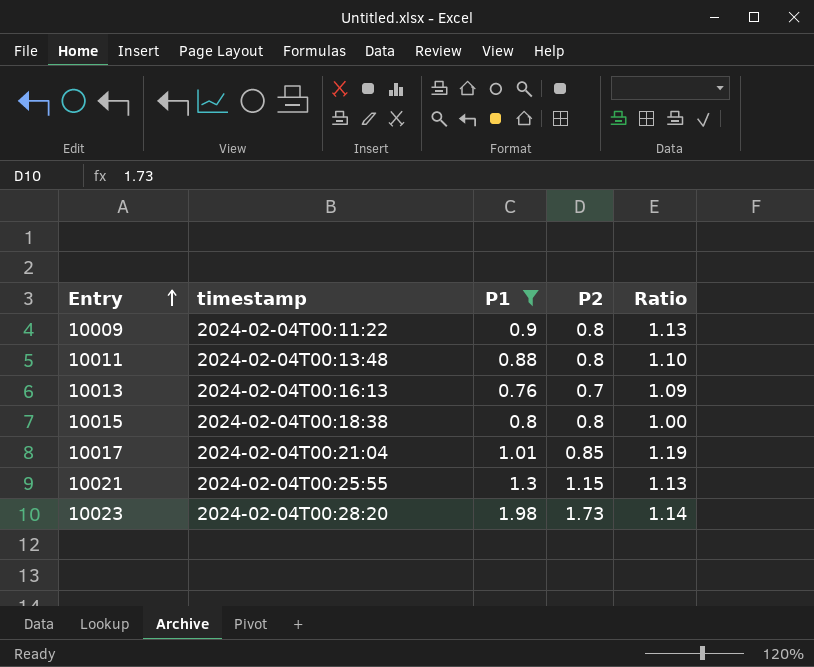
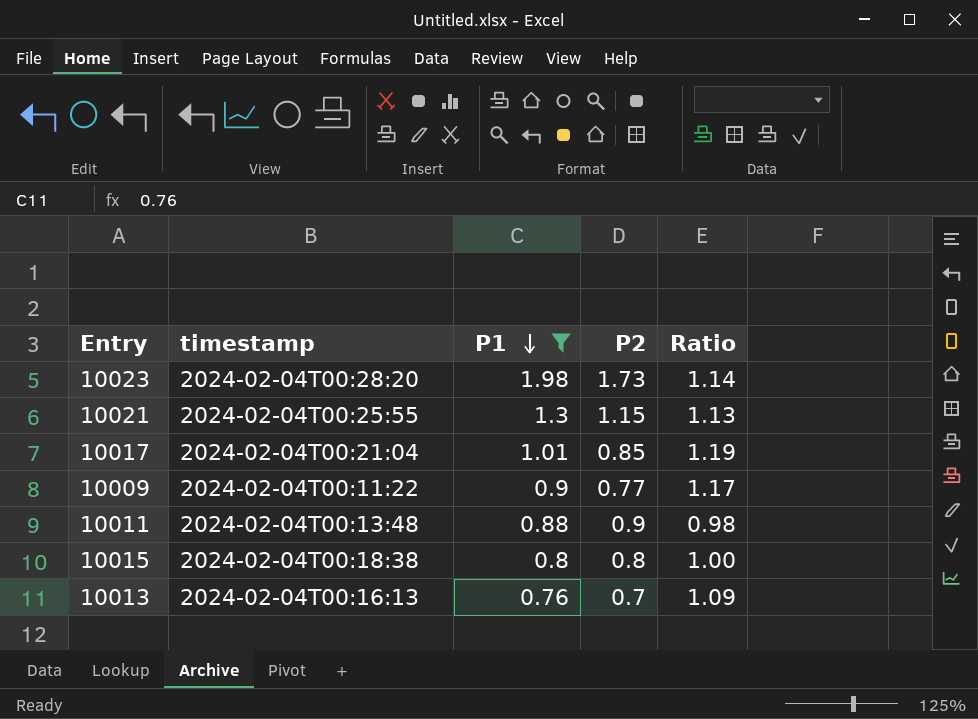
row order: Entry ascending -> P1 descending
10009 | P2: 0.8 -> 0.77
10009 | Ratio: 1.13 -> 1.17
10011 | P2: 0.8 -> 0.9
10011 | Ratio: 1.10 -> 0.98

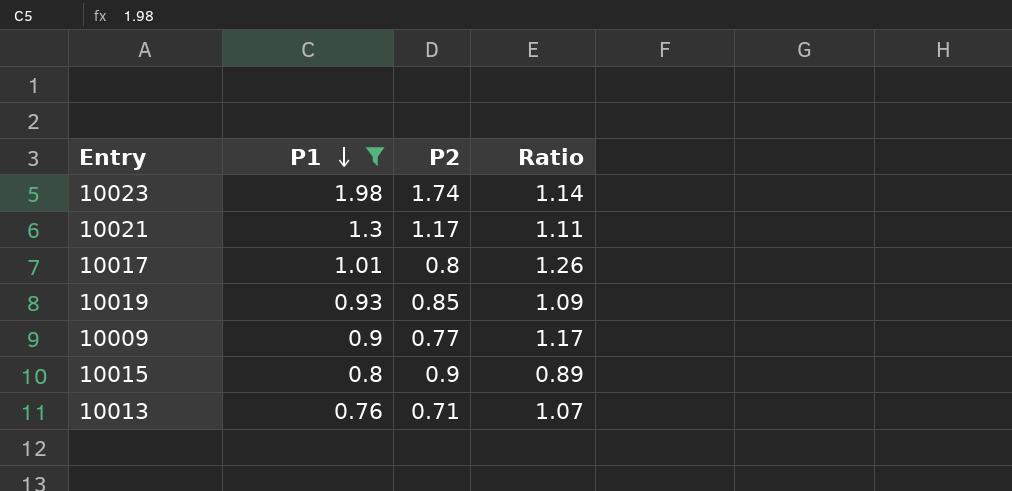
column timestamp | position: 2 -> none
row 10011: 2024-02-04T00:13:48 | 0.88 | 0.9 | 0.98 -> none
10023 | P2: 1.73 -> 1.74
10021 | P2: 1.15 -> 1.17
10021 | Ratio: 1.13 -> 1.11
10017 | P2: 0.85 -> 0.8
10017 | Ratio: 1.19 -> 1.26
row 10019: none -> 0.93 | 0.85 | 1.09
10015 | P2: 0.8 -> 0.9
10015 | Ratio: 1.00 -> 0.89
10013 | P2: 0.7 -> 0.71
10013 | Ratio: 1.09 -> 1.07

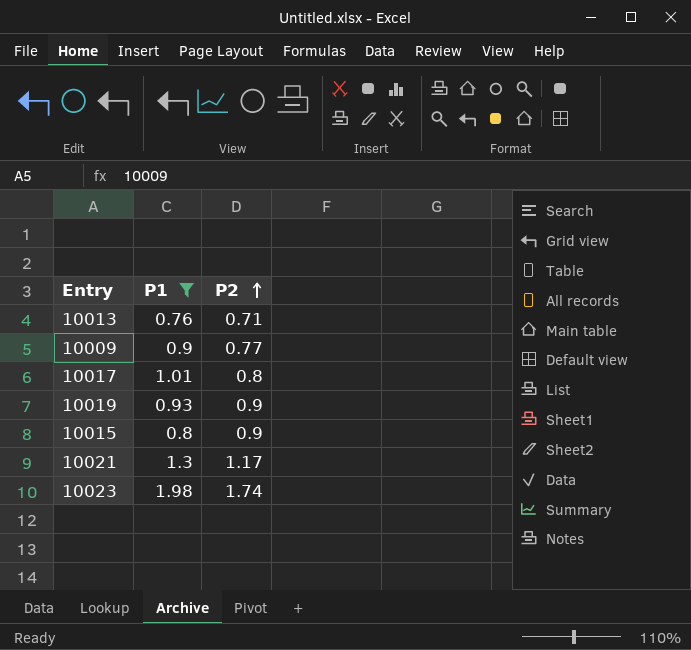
row order: P1 descending -> P2 ascending
column Ratio | formula: [P1] / [P2] -> none
10019 | P2: 0.85 -> 0.9

